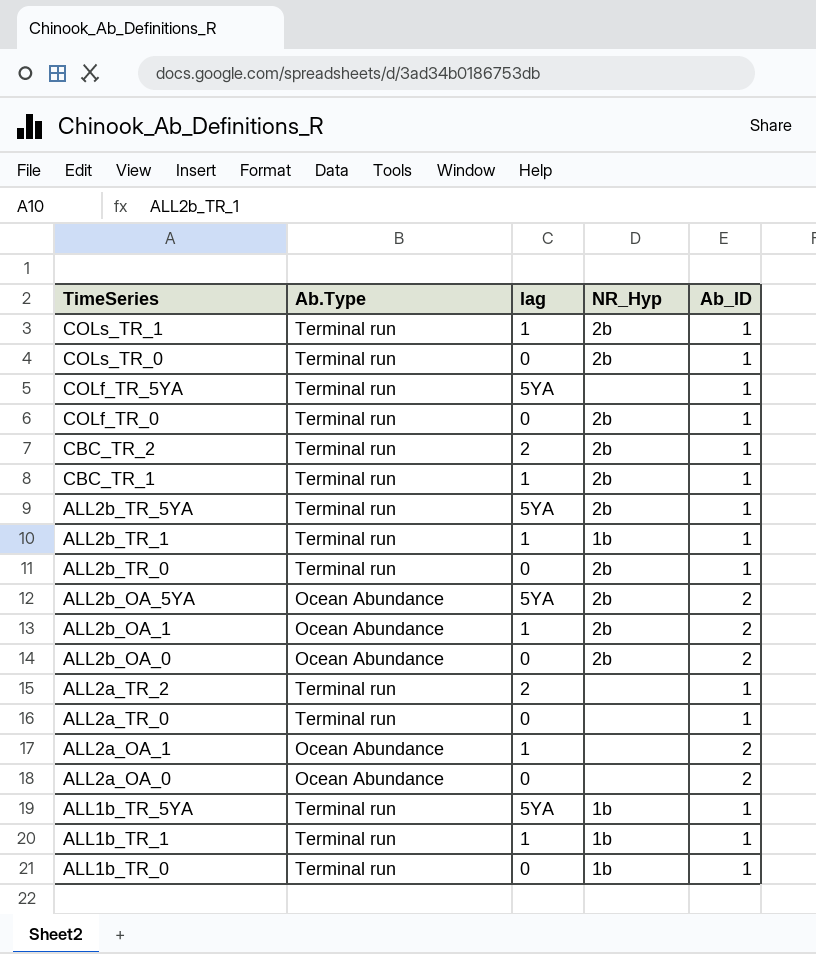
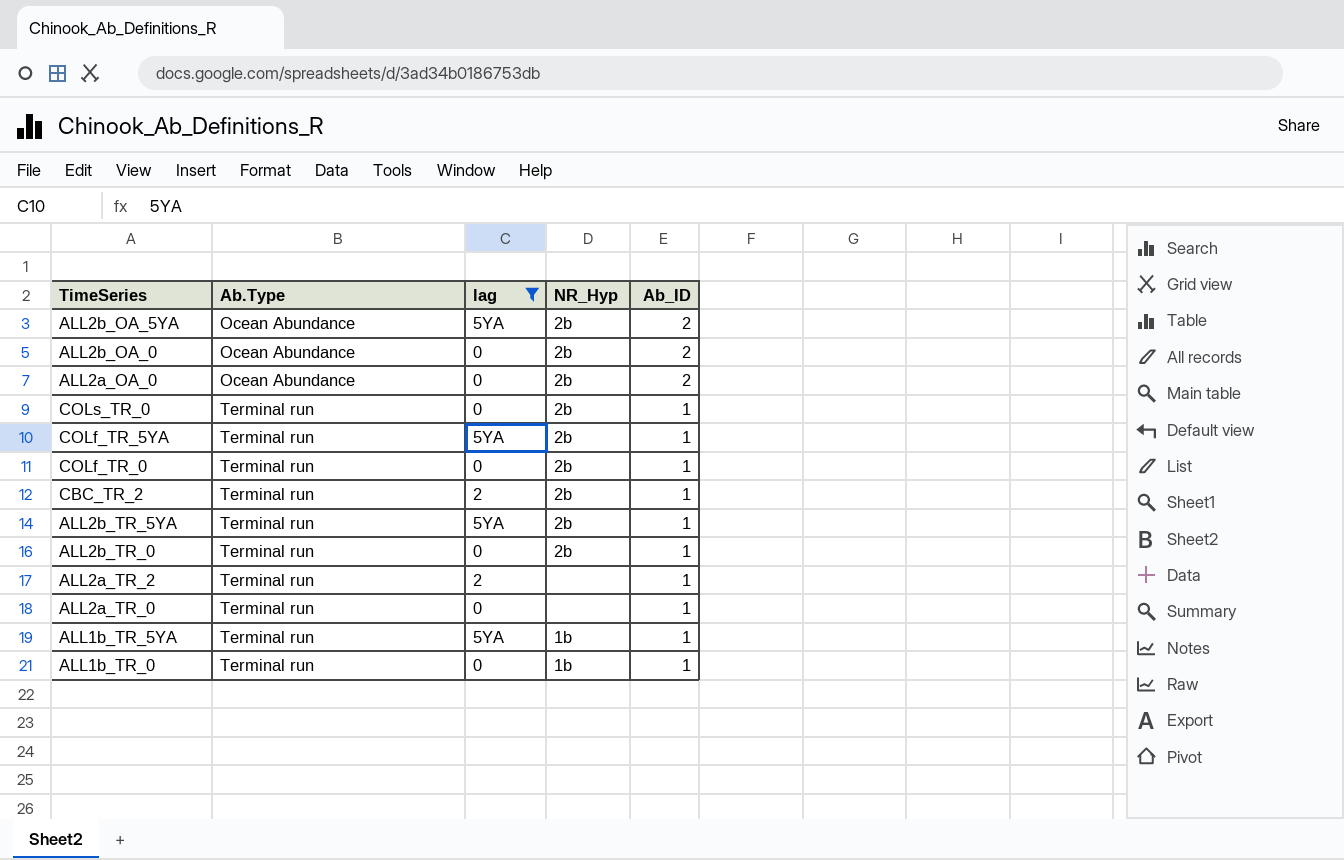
filter: none -> lag != 1
row order: TimeSeries descending -> Ab.Type ascending
ALL2a_OA_0 | NR_Hyp: none -> 2b
COLf_TR_5YA | NR_Hyp: none -> 2b

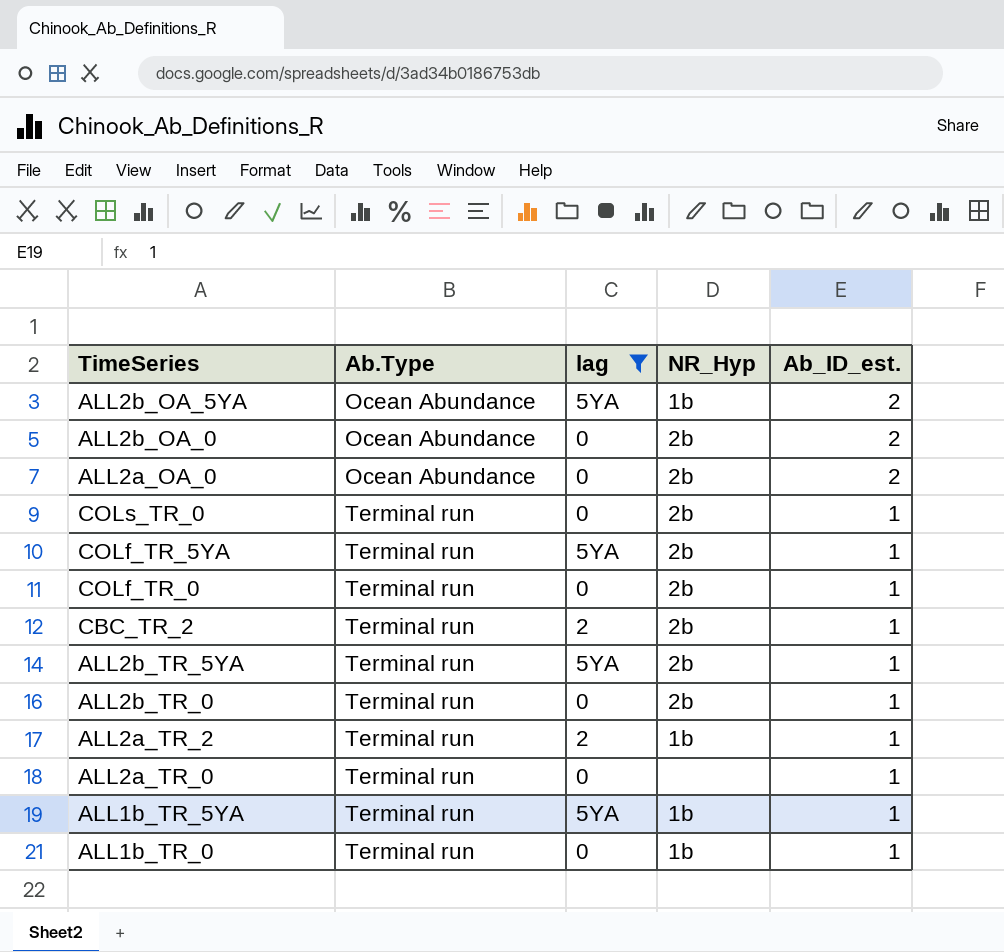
column name: Ab_ID -> Ab_ID_est.
ALL2b_OA_5YA | NR_Hyp: 2b -> 1b
ALL2a_TR_2 | NR_Hyp: none -> 1b

